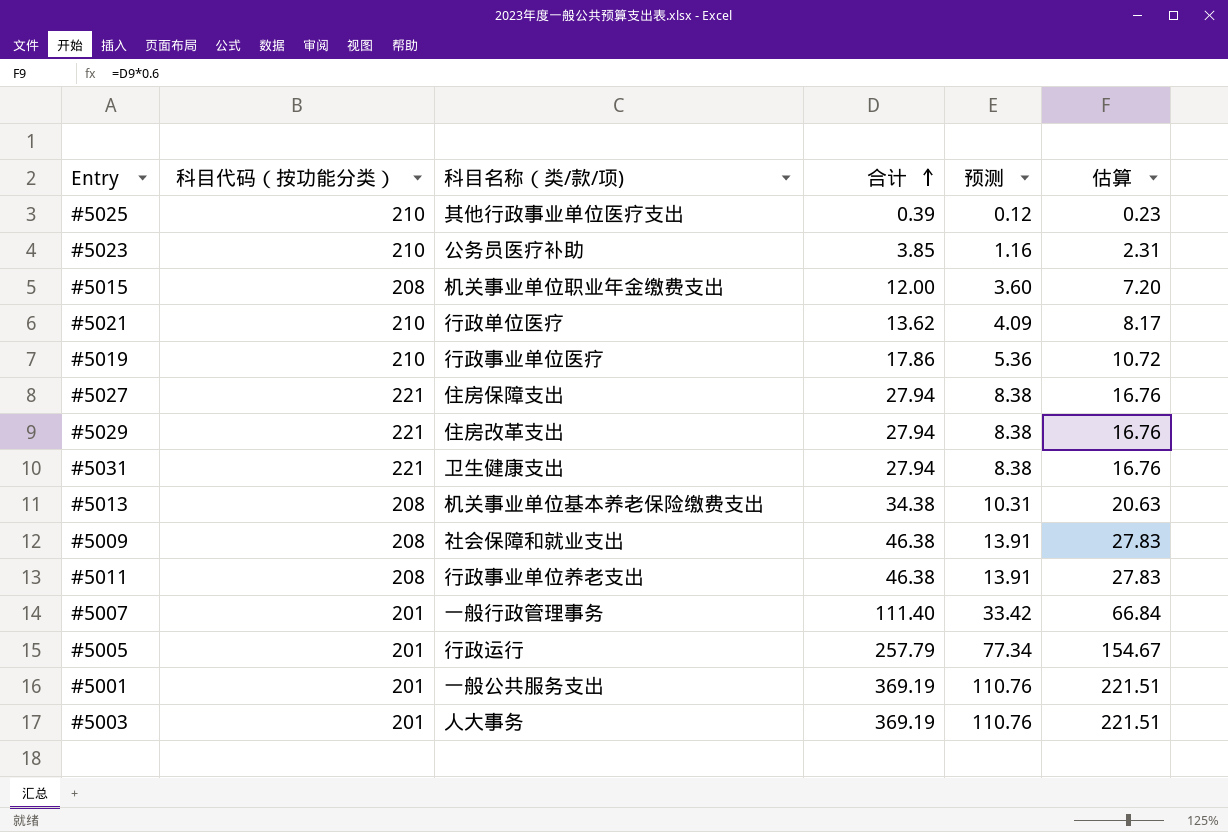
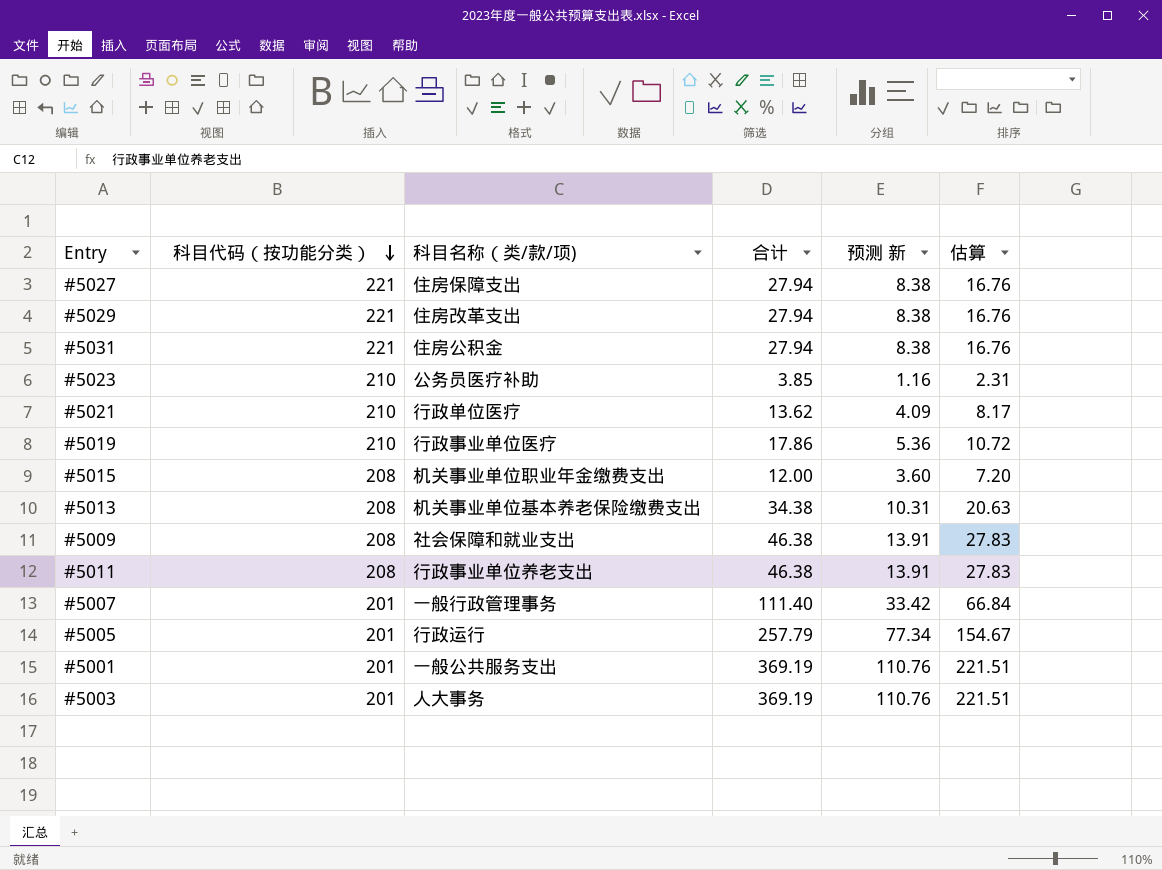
row order: 合计 ascending -> 科目代码（按功能分类） descending
column name: 预测 -> 预测 新
row #5025: 210 | 其他行政事业单位医疗支出 | 0.39 | 0.12 | 0.23 -> none
#5031 | 科目名称（类/款/项): 卫生健康支出 -> 住房公积金

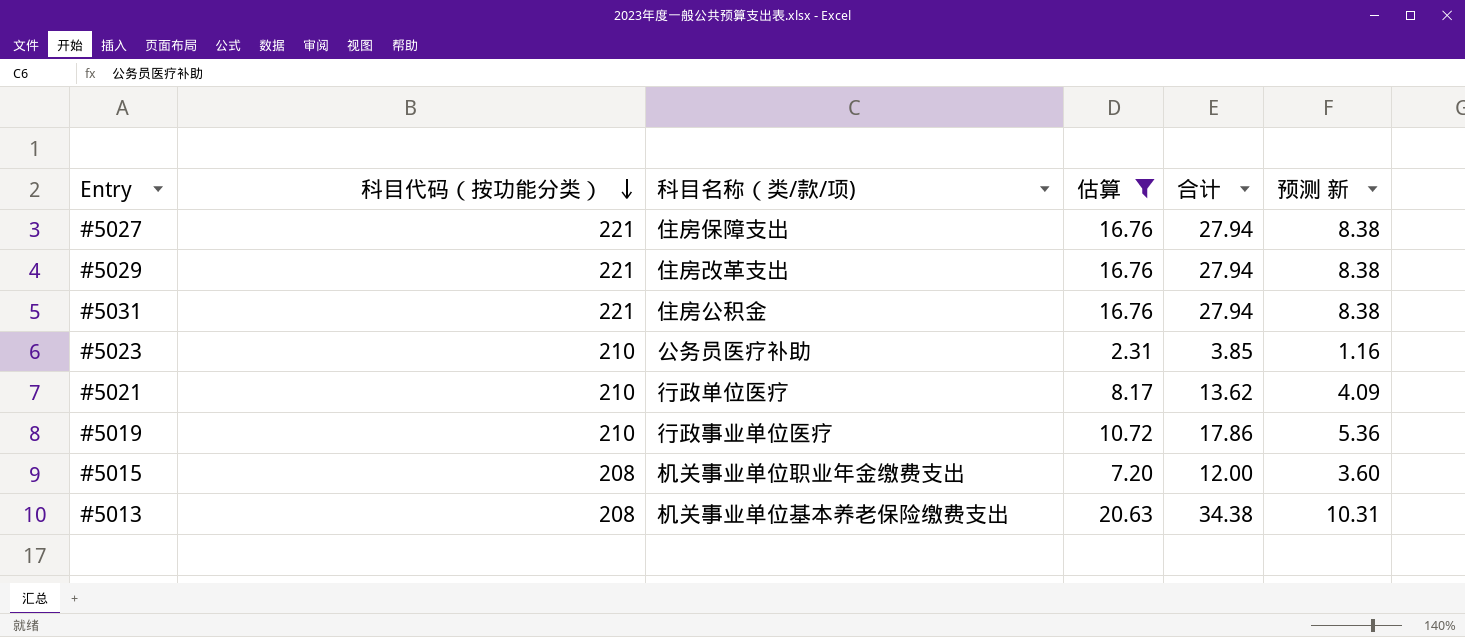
filter: none -> 估算 <= 20.63
column 估算 | position: 6 -> 4

